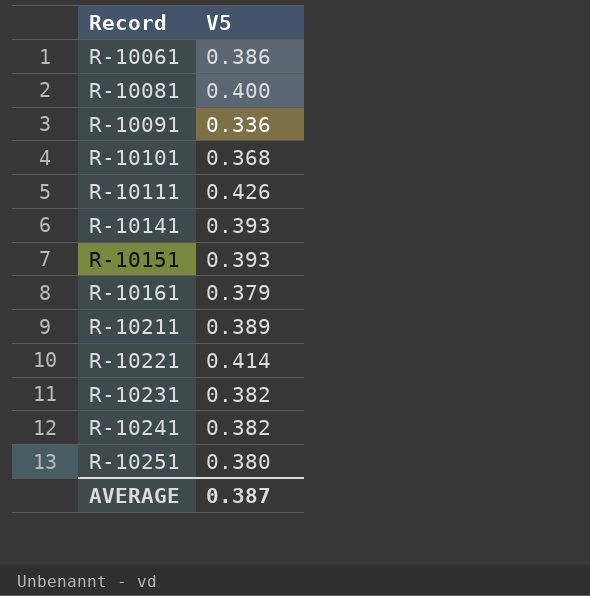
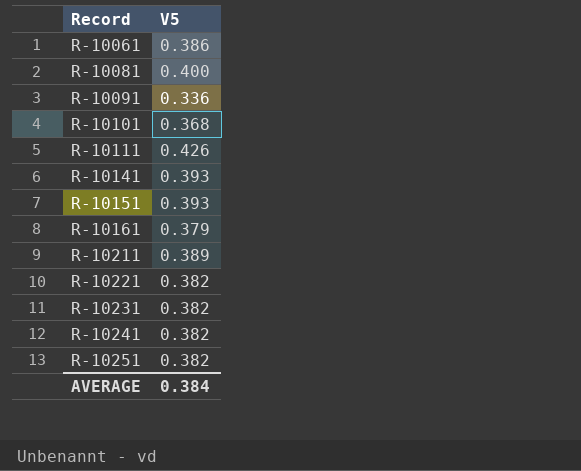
R-10221 | V5: 0.414 -> 0.382
R-10251 | V5: 0.380 -> 0.382
AVERAGE | V5: 0.387 -> 0.384

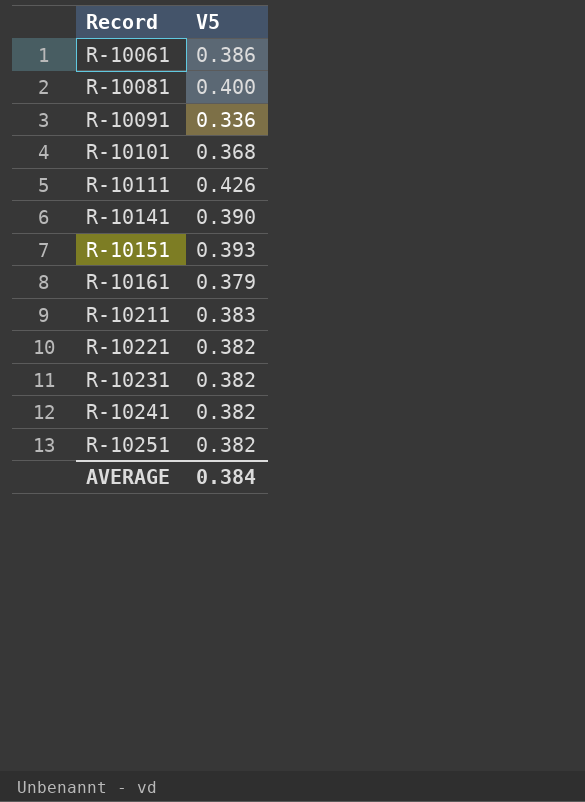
R-10141 | V5: 0.393 -> 0.390
R-10211 | V5: 0.389 -> 0.383

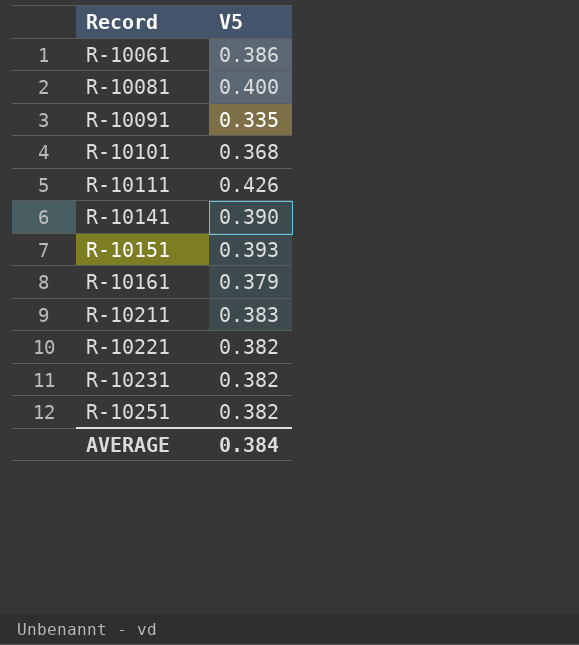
row R-10241: 0.382 -> none
R-10091 | V5: 0.336 -> 0.335

